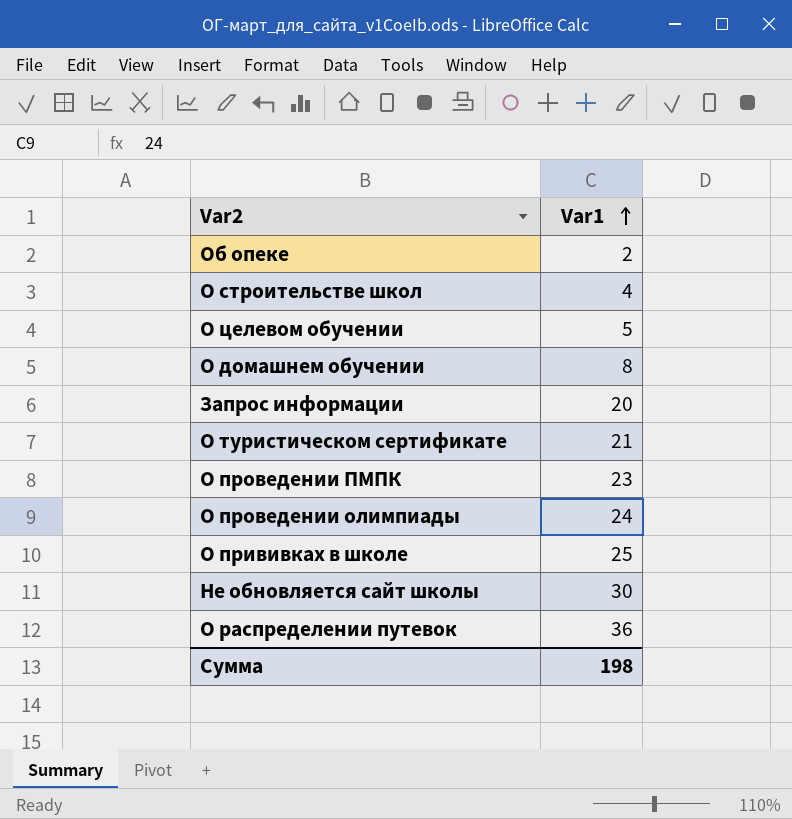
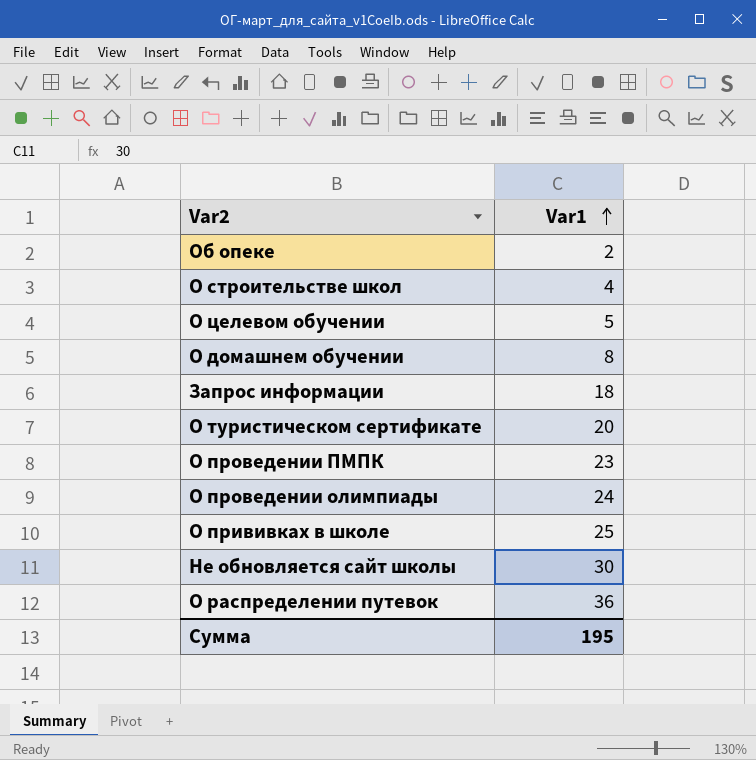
Запрос информации | Var1: 20 -> 18
О туристическом сертификате | Var1: 21 -> 20
Сумма | Var1: 198 -> 195

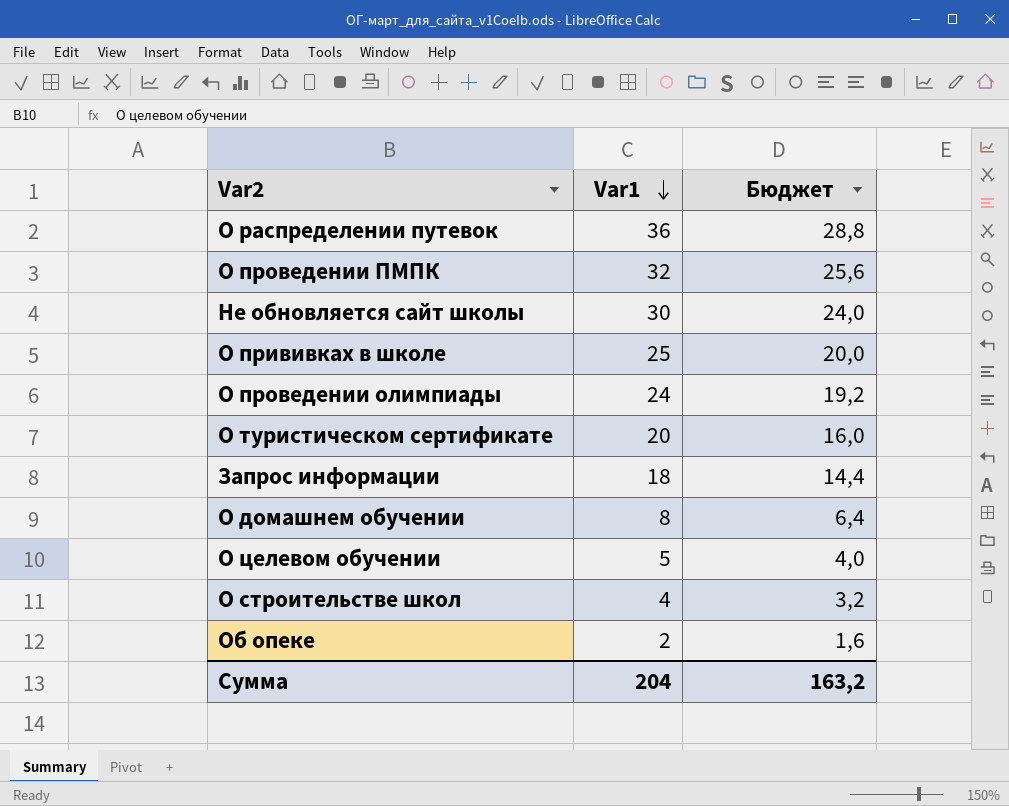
row order: Var1 ascending -> Var1 descending
column Бюджет | formula: none -> [Var1] * 0,8
О проведении ПМПК | Var1: 23 -> 32
Сумма | Var1: 195 -> 204

